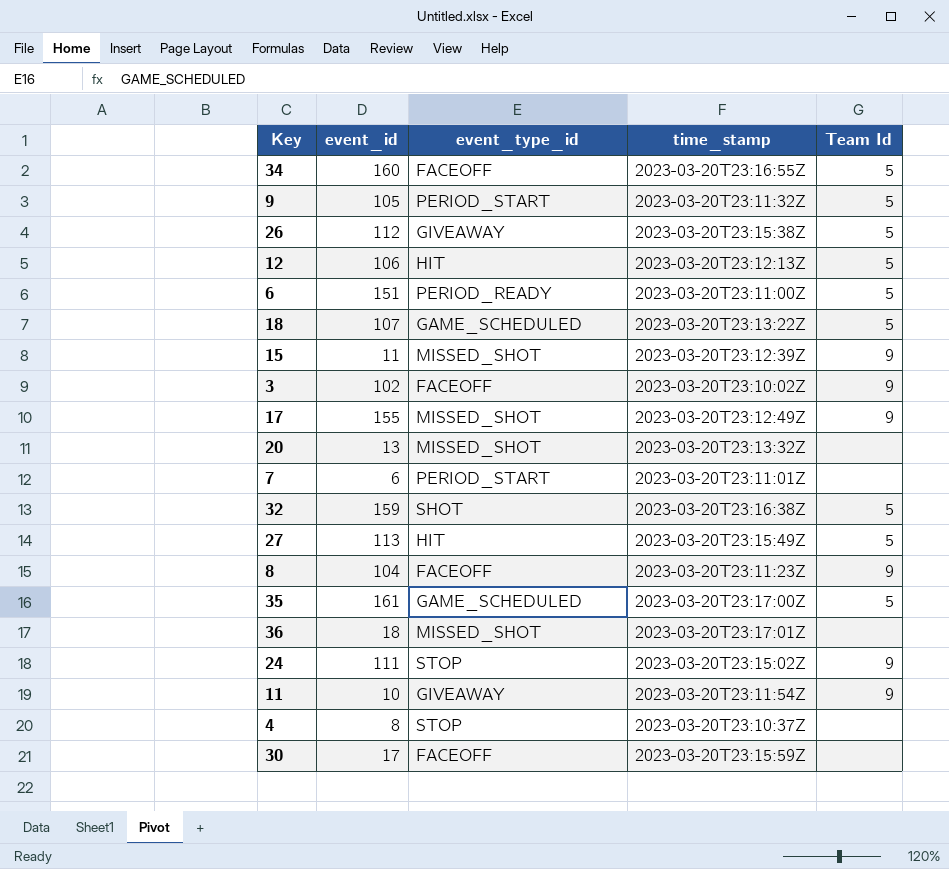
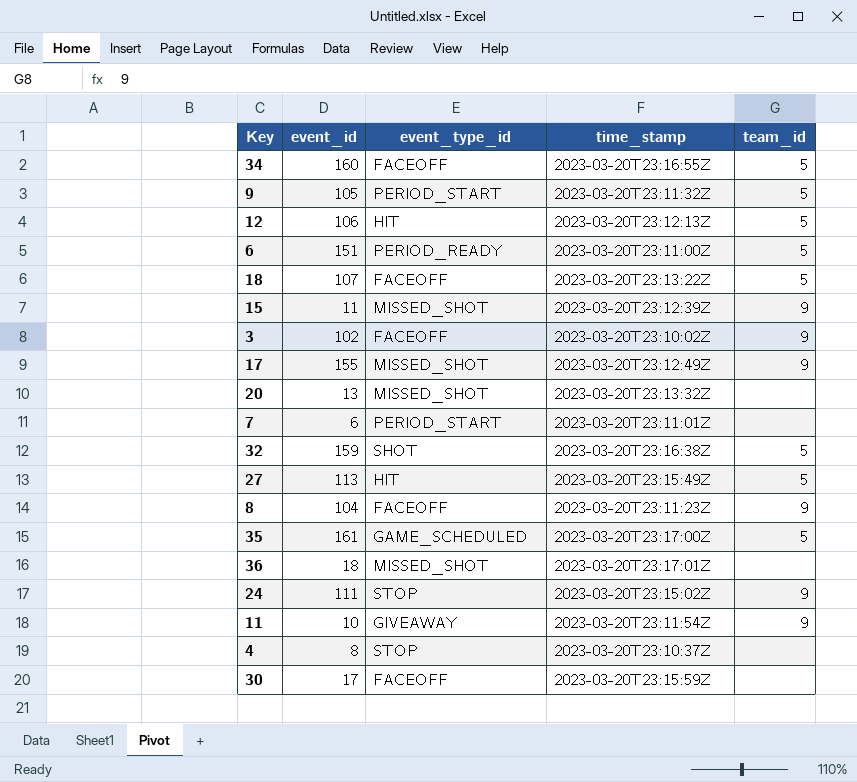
column name: Team Id -> team_id
row 26: 112 | GIVEAWAY | 2023-03-20T23:15:38Z | 5 -> none
18 | event_type_id: GAME_SCHEDULED -> FACEOFF

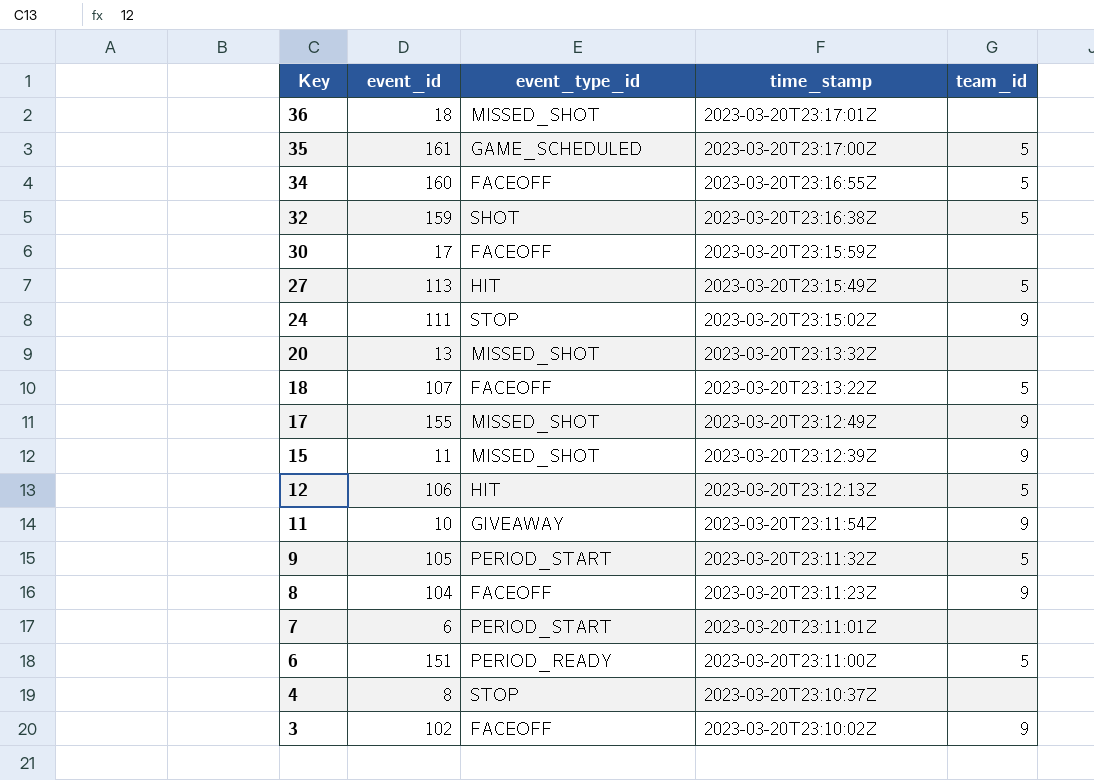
row order: none -> Key descending

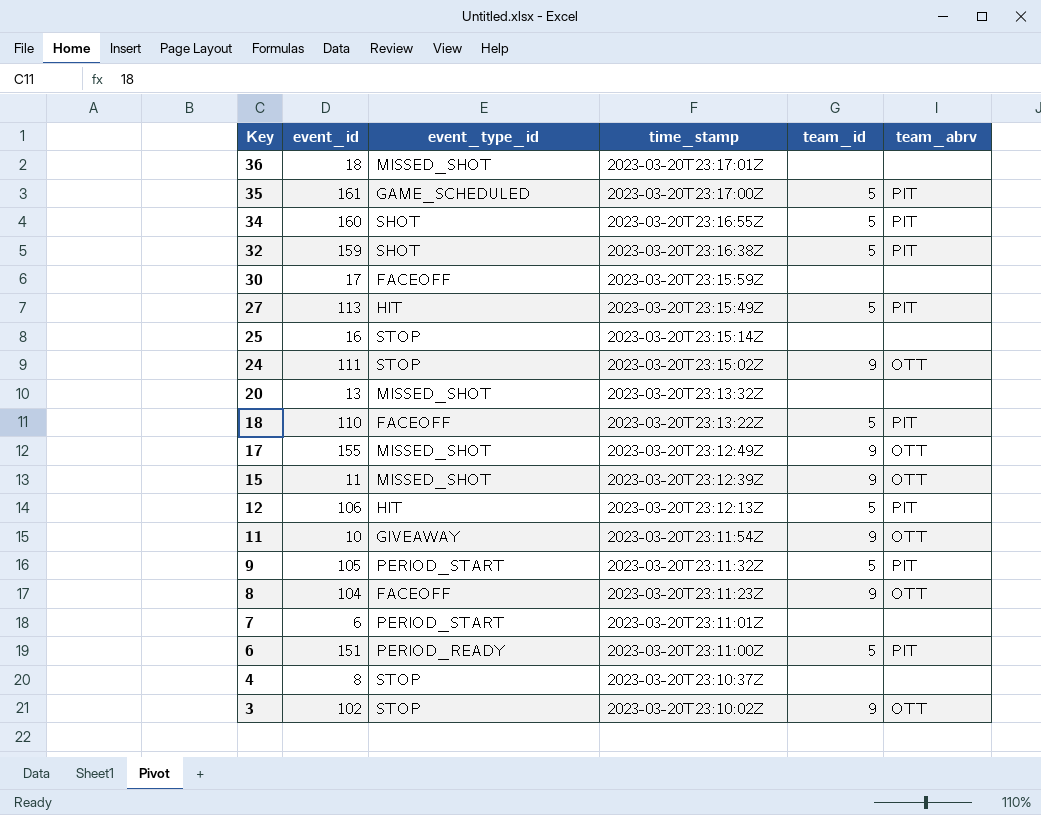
column team_abrv | position: none -> 6
34 | event_type_id: FACEOFF -> SHOT
row 25: none -> 16 | STOP | 2023-03-20T23:15:14Z | none | none
18 | event_id: 107 -> 110
3 | event_type_id: FACEOFF -> STOP

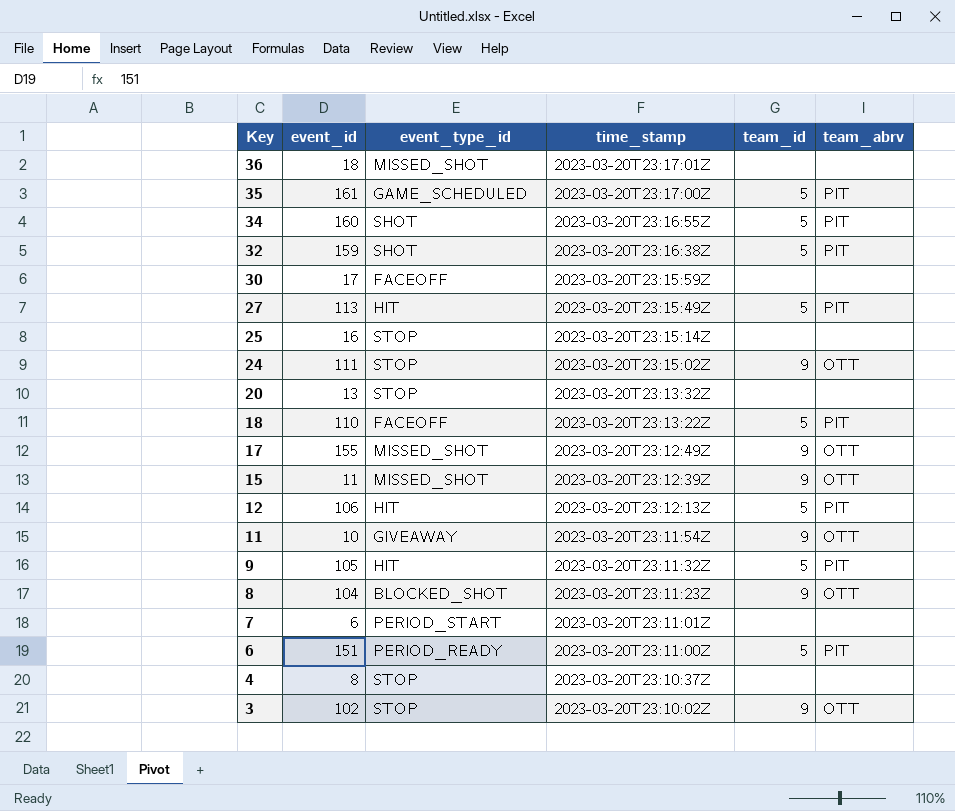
20 | event_type_id: MISSED_SHOT -> STOP
9 | event_type_id: PERIOD_START -> HIT
8 | event_type_id: FACEOFF -> BLOCKED_SHOT

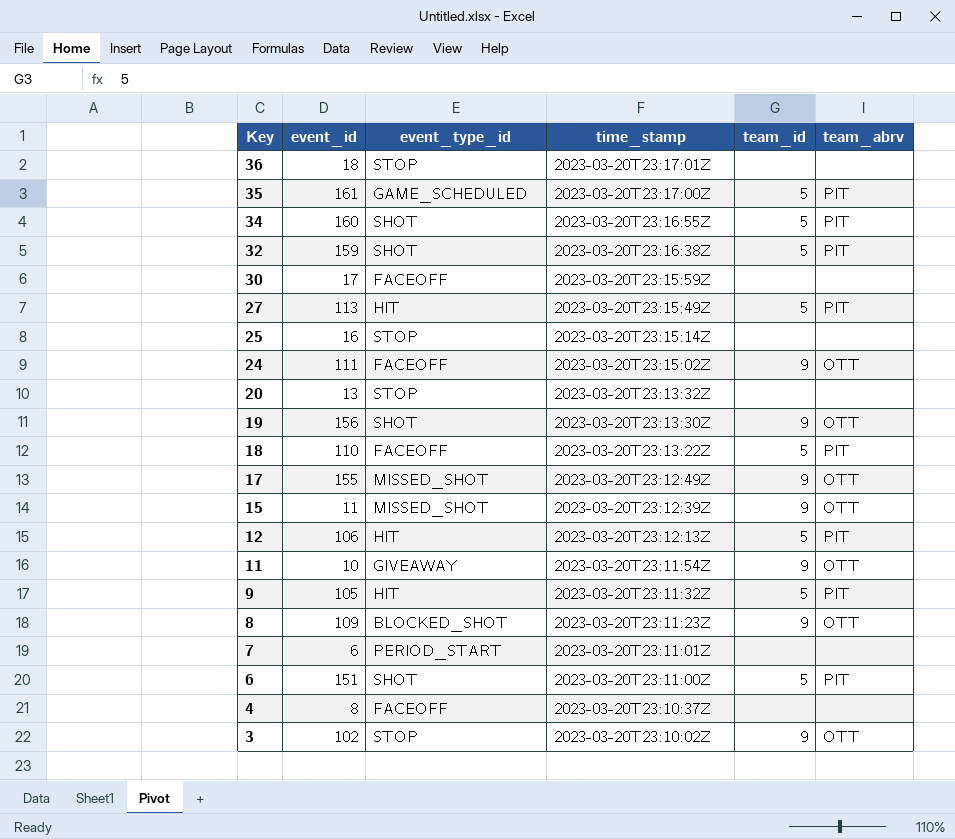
36 | event_type_id: MISSED_SHOT -> STOP
24 | event_type_id: STOP -> FACEOFF
row 19: none -> 156 | SHOT | 2023-03-20T23:13:30Z | 9 | OTT
8 | event_id: 104 -> 109
6 | event_type_id: PERIOD_READY -> SHOT
4 | event_type_id: STOP -> FACEOFF

